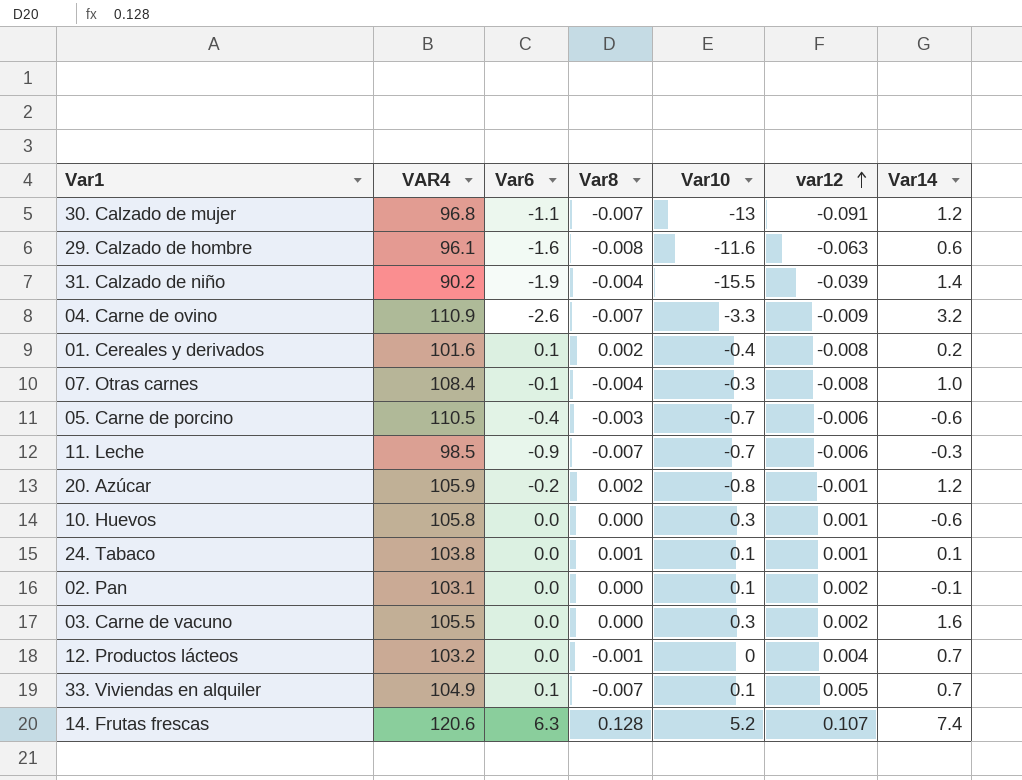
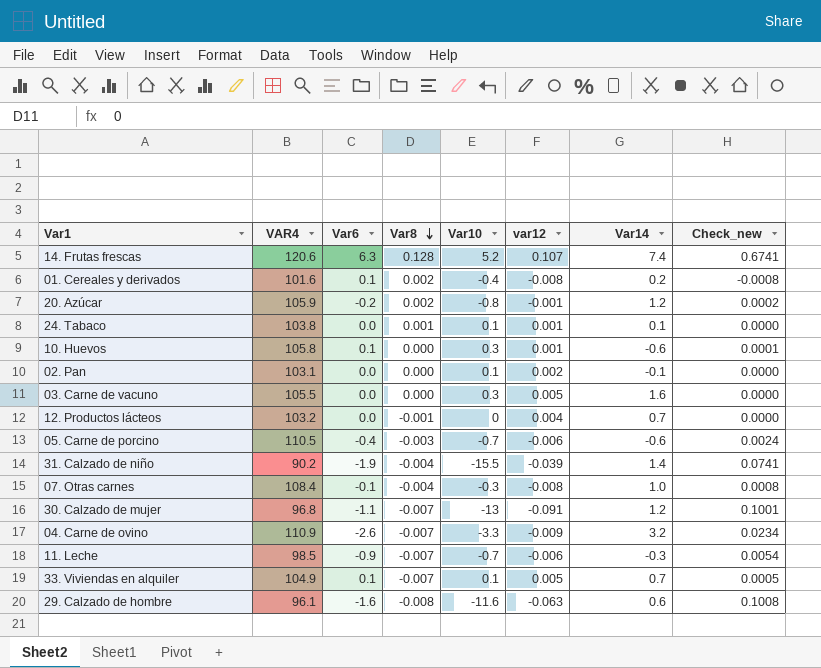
row order: var12 ascending -> Var8 descending
column Check_new | formula: none -> [Var6] * [var12]
10. Huevos | Var6: 0.0 -> 0.1
03. Carne de vacuno | var12: 0.002 -> 0.005

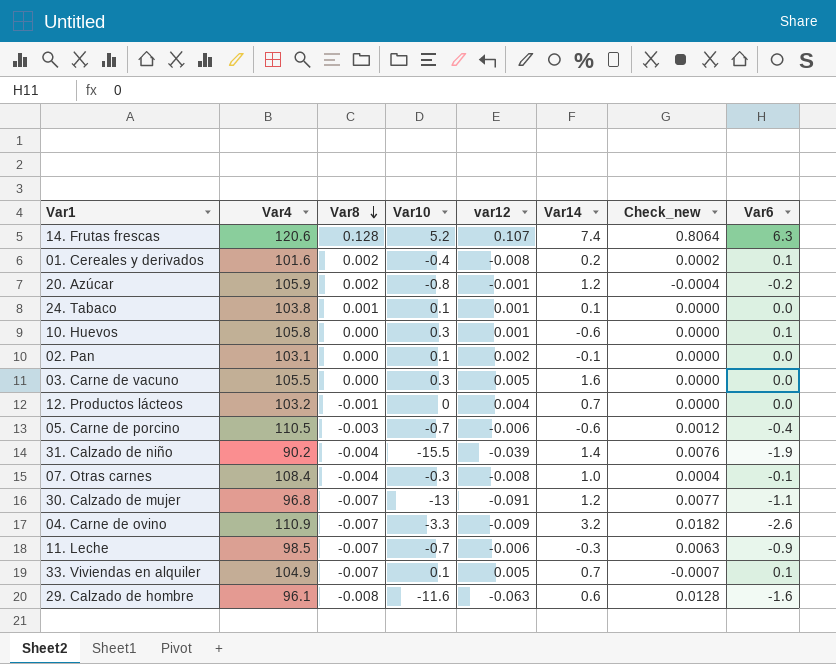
column name: VAR4 -> Var4
column Check_new | formula: [Var6] * [var12] -> [Var8] * [Var6]
column Var6 | position: 3 -> 8

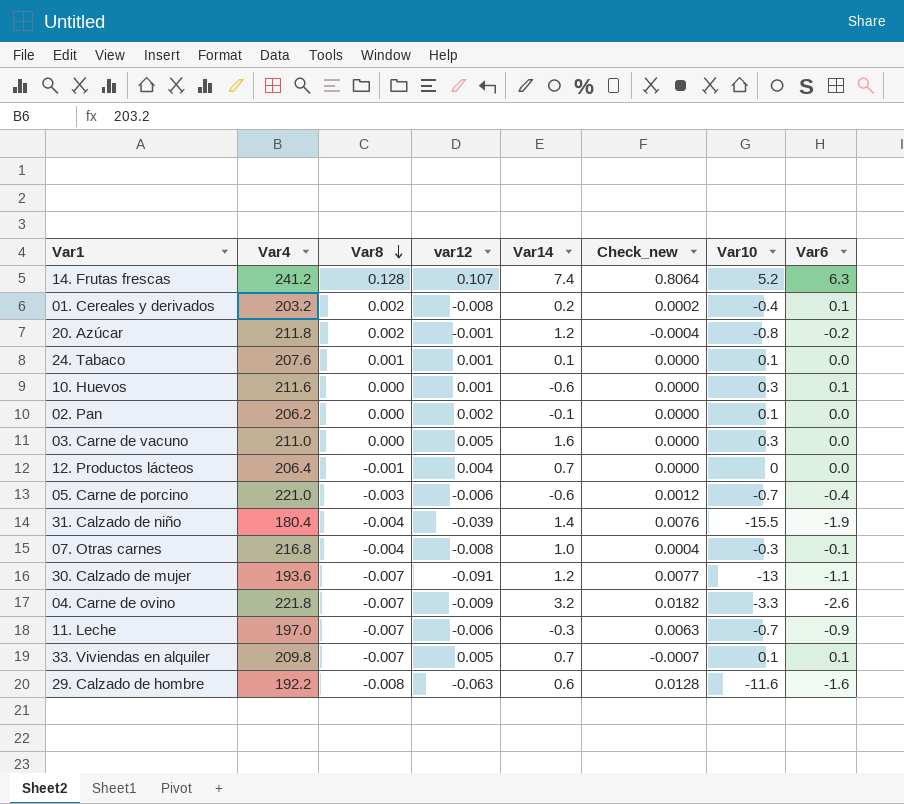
column Var10 | position: 4 -> 7
14. Frutas frescas | Var4: 120.6 -> 241.2
01. Cereales y derivados | Var4: 101.6 -> 203.2
20. Azúcar | Var4: 105.9 -> 211.8
24. Tabaco | Var4: 103.8 -> 207.6
10. Huevos | Var4: 105.8 -> 211.6
02. Pan | Var4: 103.1 -> 206.2
03. Carne de vacuno | Var4: 105.5 -> 211.0
12. Productos lácteos | Var4: 103.2 -> 206.4
05. Carne de porcino | Var4: 110.5 -> 221.0
31. Calzado de niño | Var4: 90.2 -> 180.4
07. Otras carnes | Var4: 108.4 -> 216.8
30. Calzado de mujer | Var4: 96.8 -> 193.6
04. Carne de ovino | Var4: 110.9 -> 221.8
11. Leche | Var4: 98.5 -> 197.0
33. Viviendas en alquiler | Var4: 104.9 -> 209.8
29. Calzado de hombre | Var4: 96.1 -> 192.2

